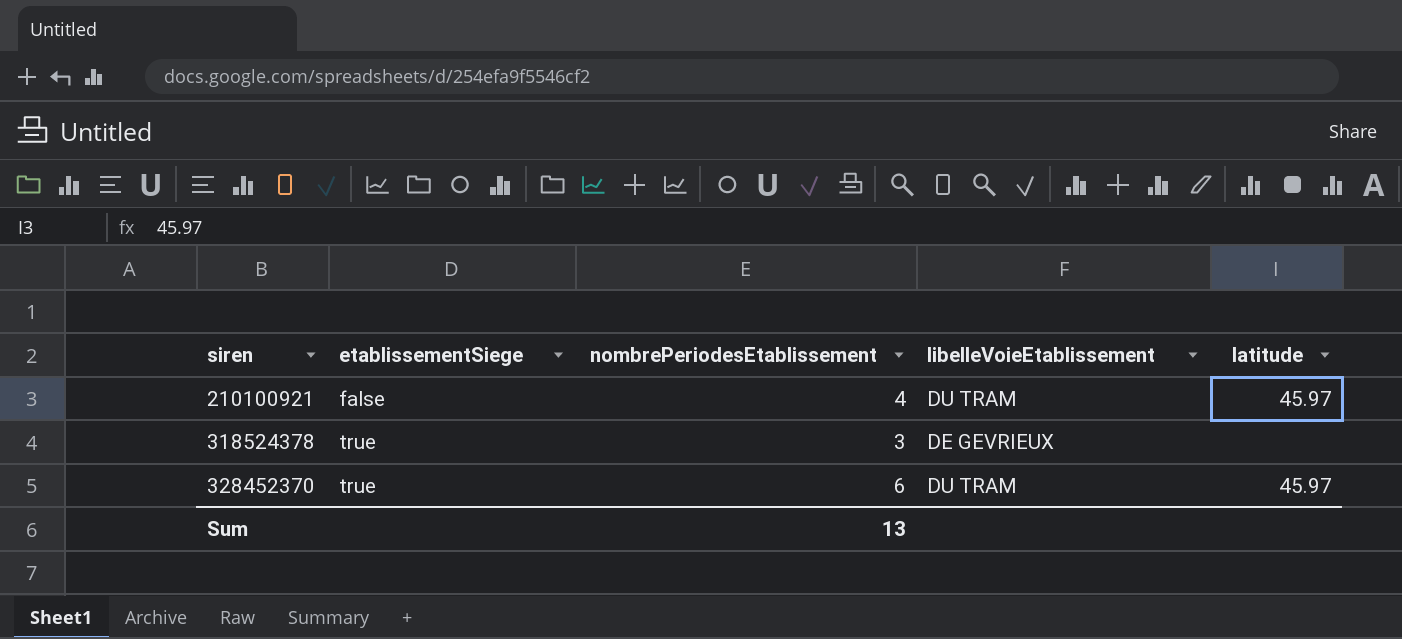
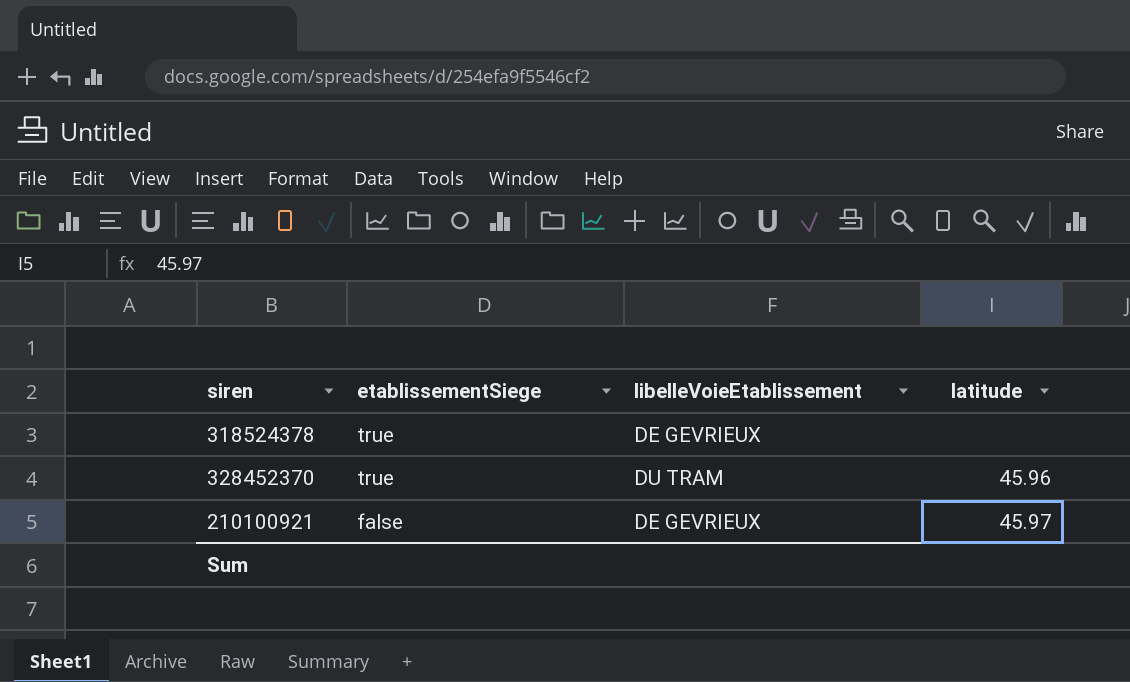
row order: siren ascending -> etablissementSiege descending
column nombrePeriodesEtablissement | position: 3 -> none
328452370 | latitude: 45.97 -> 45.96
210100921 | libelleVoieEtablissement: DU TRAM -> DE GEVRIEUX

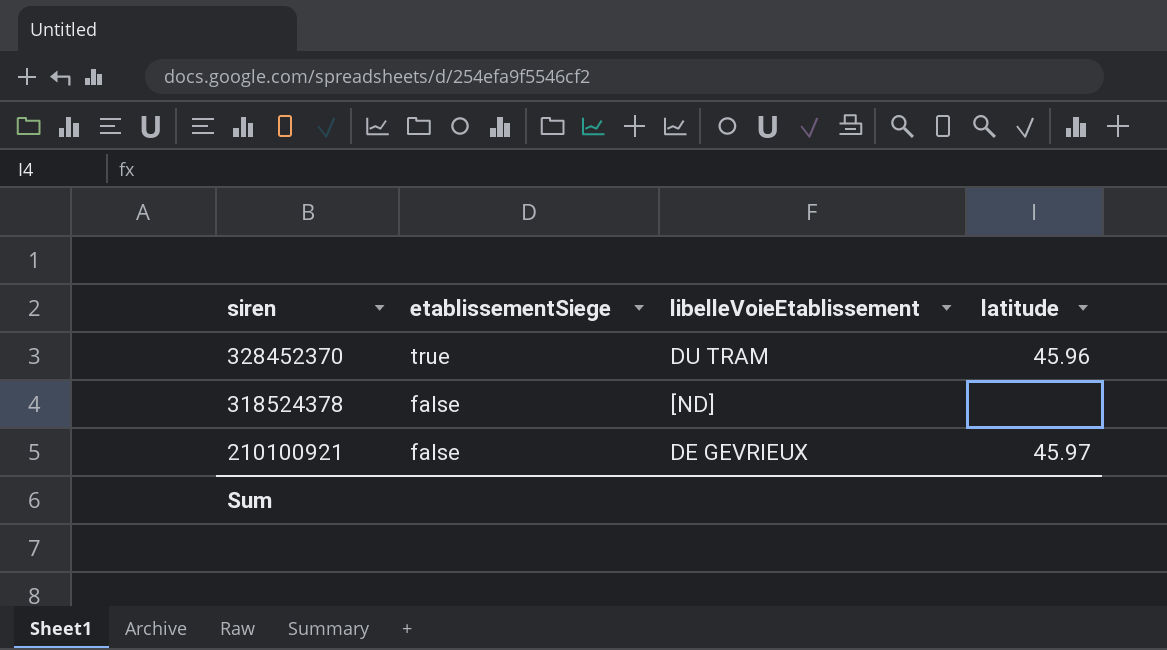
row order: etablissementSiege descending -> siren descending
318524378 | etablissementSiege: true -> false
318524378 | libelleVoieEtablissement: DE GEVRIEUX -> [ND]

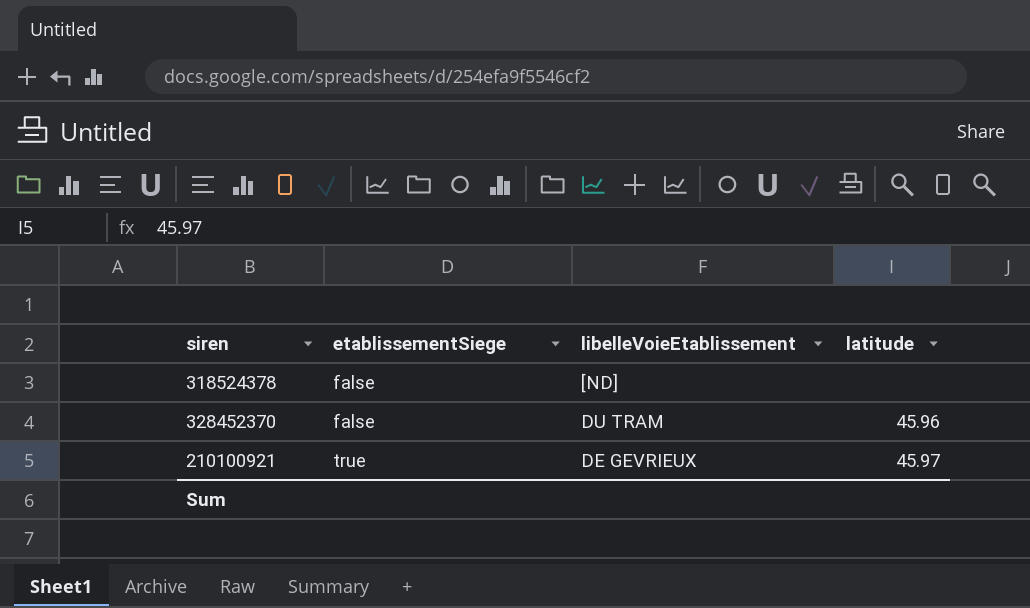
row order: siren descending -> etablissementSiege ascending
328452370 | etablissementSiege: true -> false
210100921 | etablissementSiege: false -> true

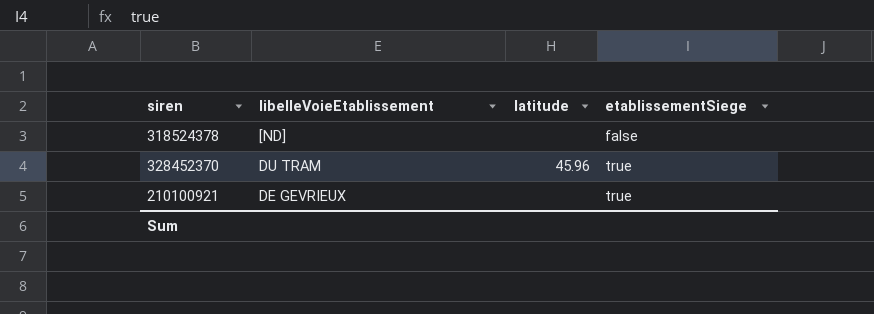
column etablissementSiege | position: 2 -> 4
328452370 | etablissementSiege: false -> true
210100921 | latitude: 45.97 -> none

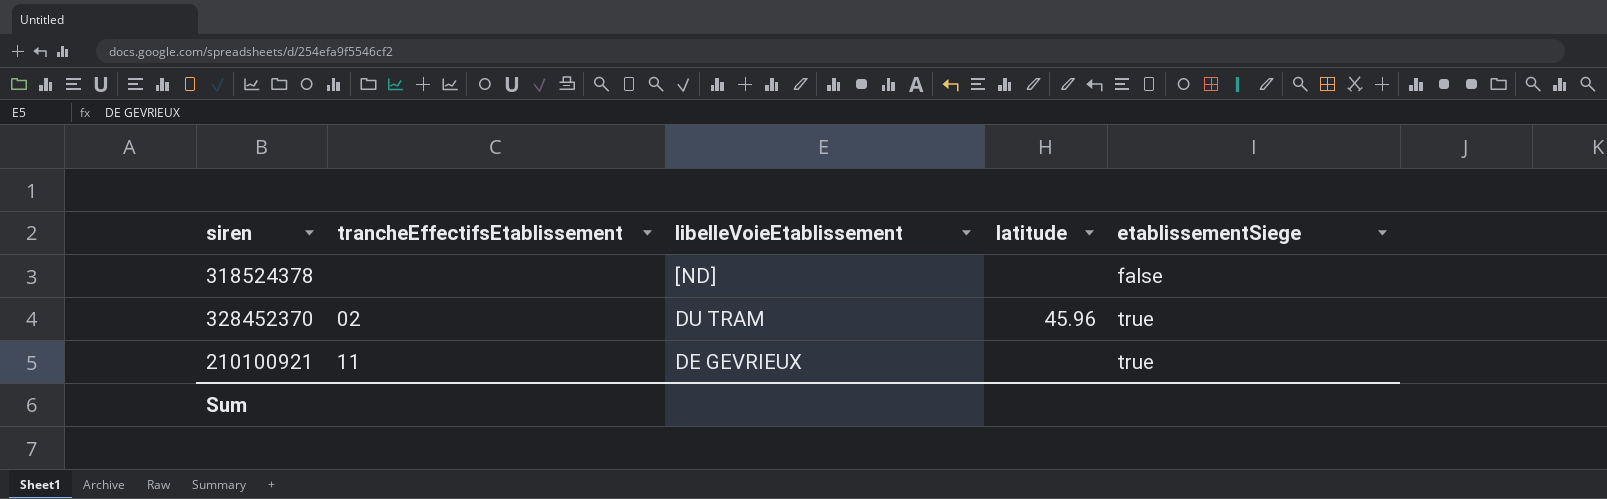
column trancheEffectifsEtablissement | position: none -> 2

